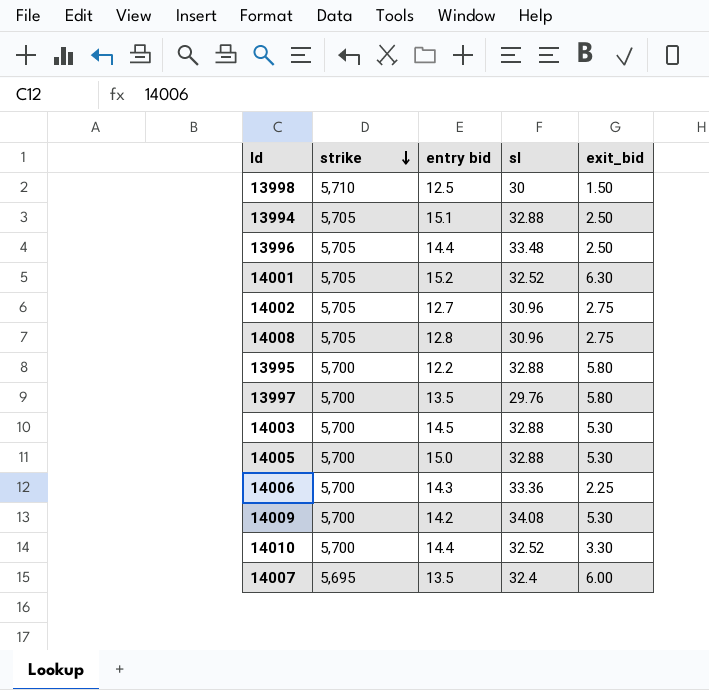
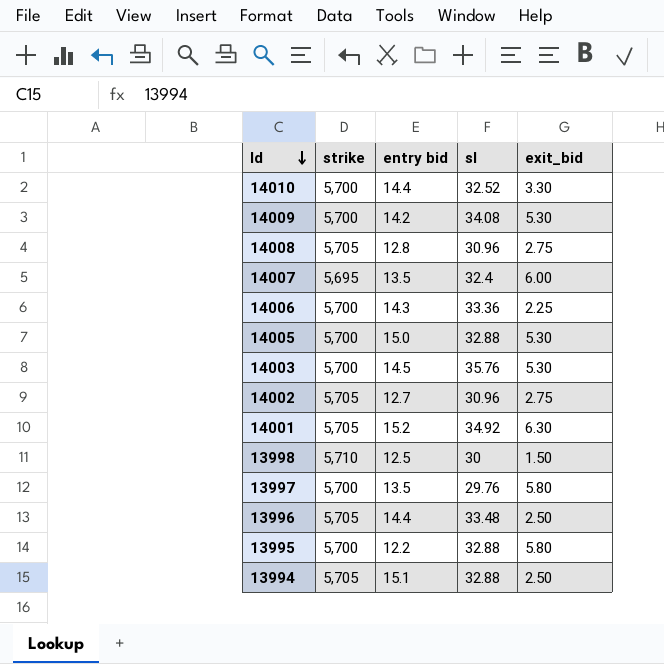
row order: strike descending -> Id descending
14003 | sl: 32.88 -> 35.76
14001 | sl: 32.52 -> 34.92

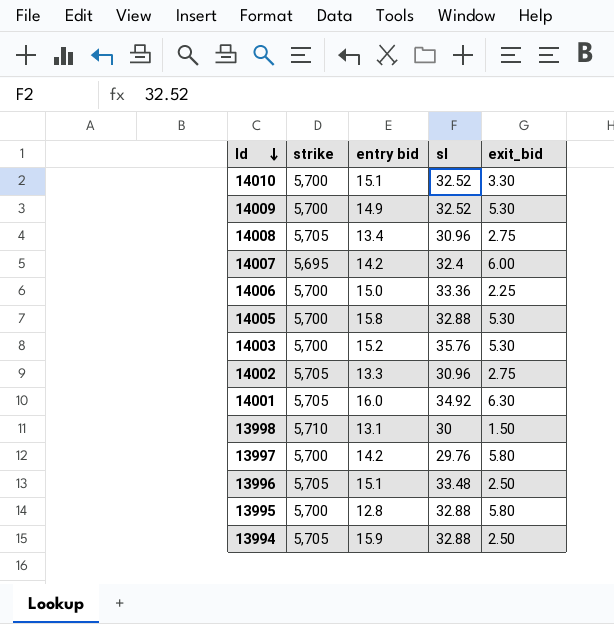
14010 | entry bid: 14.4 -> 15.1
14009 | entry bid: 14.2 -> 14.9
14009 | sl: 34.08 -> 32.52
14008 | entry bid: 12.8 -> 13.4
14007 | entry bid: 13.5 -> 14.2
14006 | entry bid: 14.3 -> 15.0
14005 | entry bid: 15.0 -> 15.8
14003 | entry bid: 14.5 -> 15.2
14002 | entry bid: 12.7 -> 13.3
14001 | entry bid: 15.2 -> 16.0
13998 | entry bid: 12.5 -> 13.1
13997 | entry bid: 13.5 -> 14.2
13996 | entry bid: 14.4 -> 15.1
13995 | entry bid: 12.2 -> 12.8
13994 | entry bid: 15.1 -> 15.9

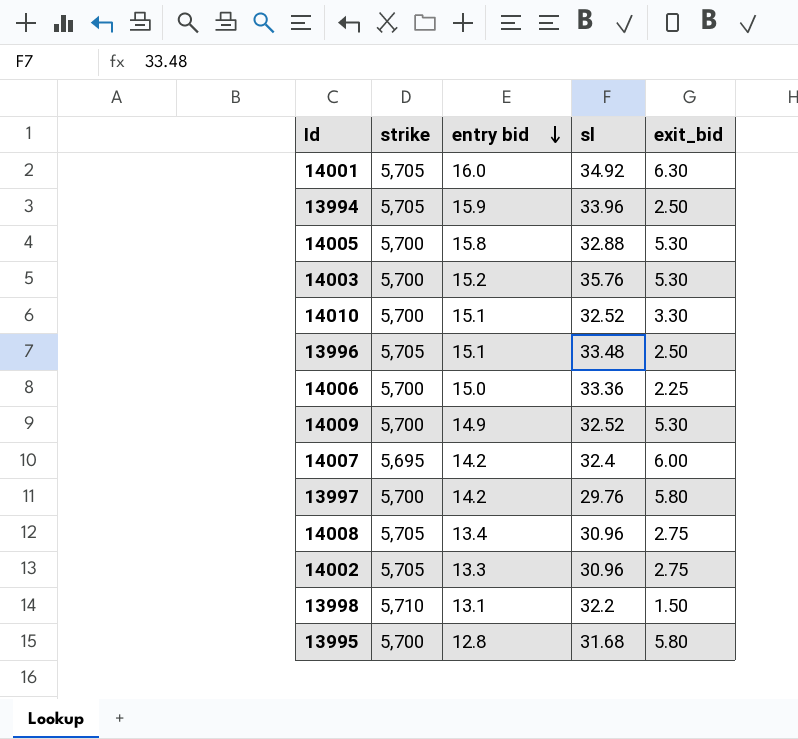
row order: Id descending -> entry bid descending
13994 | sl: 32.88 -> 33.96
13998 | sl: 30 -> 32.2
13995 | sl: 32.88 -> 31.68

